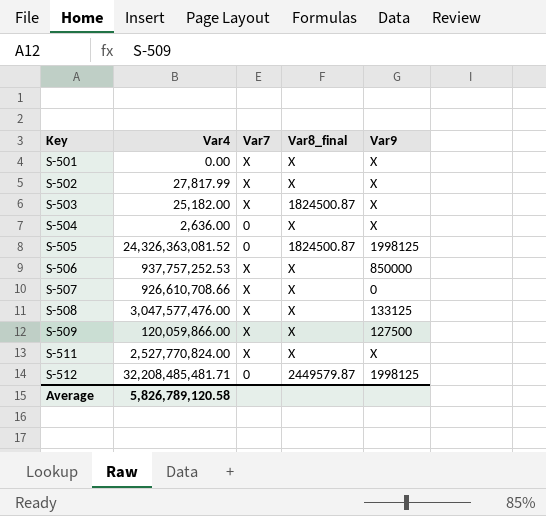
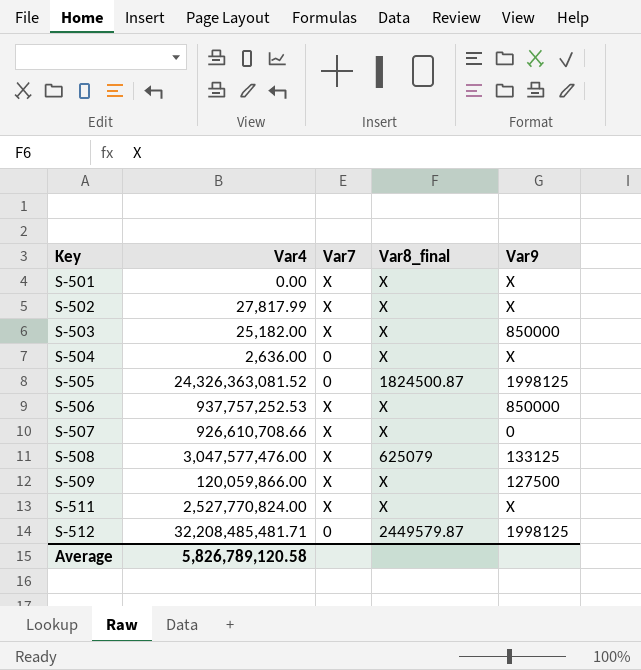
S-503 | Var8_final: 1824500.87 -> X
S-503 | Var9: X -> 850000
S-508 | Var8_final: X -> 625079

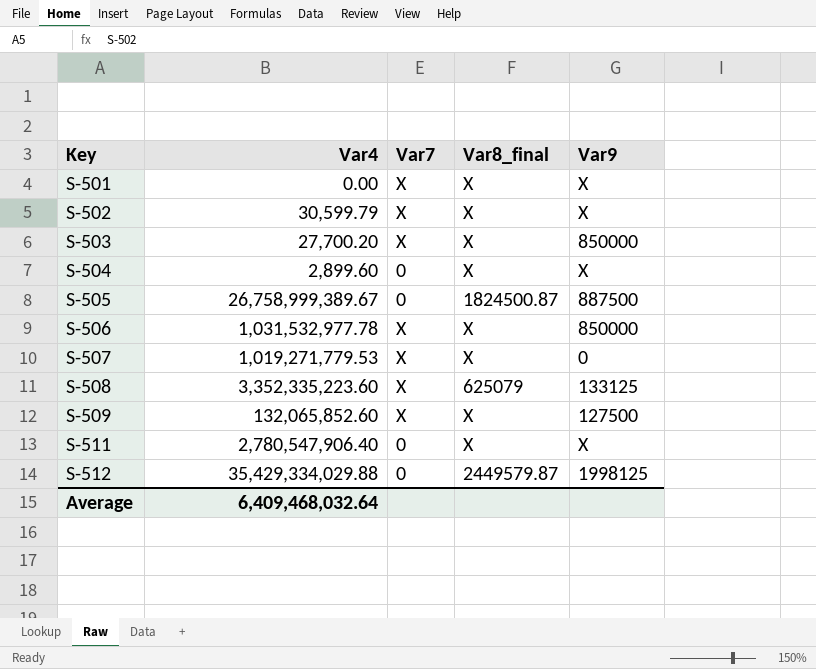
S-502 | Var4: 27,817.99 -> 30,599.79
S-503 | Var4: 25,182.00 -> 27,700.20
S-504 | Var4: 2,636.00 -> 2,899.60
S-505 | Var4: 24,326,363,081.52 -> 26,758,999,389.67
S-505 | Var9: 1998125 -> 887500
S-506 | Var4: 937,757,252.53 -> 1,031,532,977.78
S-507 | Var4: 926,610,708.66 -> 1,019,271,779.53
S-508 | Var4: 3,047,577,476.00 -> 3,352,335,223.60
S-509 | Var4: 120,059,866.00 -> 132,065,852.60
S-511 | Var4: 2,527,770,824.00 -> 2,780,547,906.40
S-511 | Var7: X -> 0
S-512 | Var4: 32,208,485,481.71 -> 35,429,334,029.88
Average | Var4: 5,826,789,120.58 -> 6,409,468,032.64

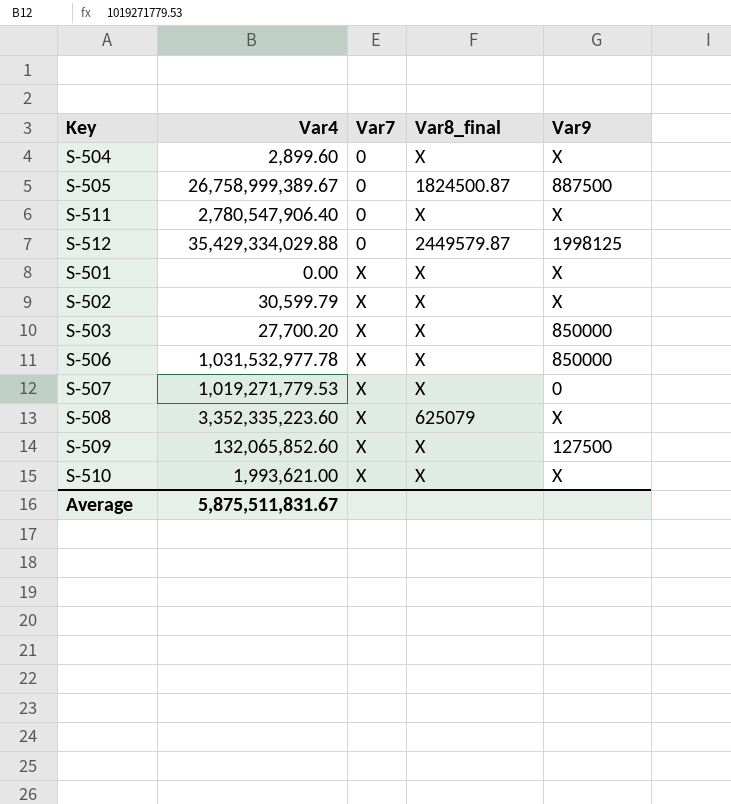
row order: Key ascending -> Var7 ascending
S-508 | Var9: 133125 -> X
row S-510: none -> 1,993,621.00 | X | X | X
Average | Var4: 6,409,468,032.64 -> 5,875,511,831.67

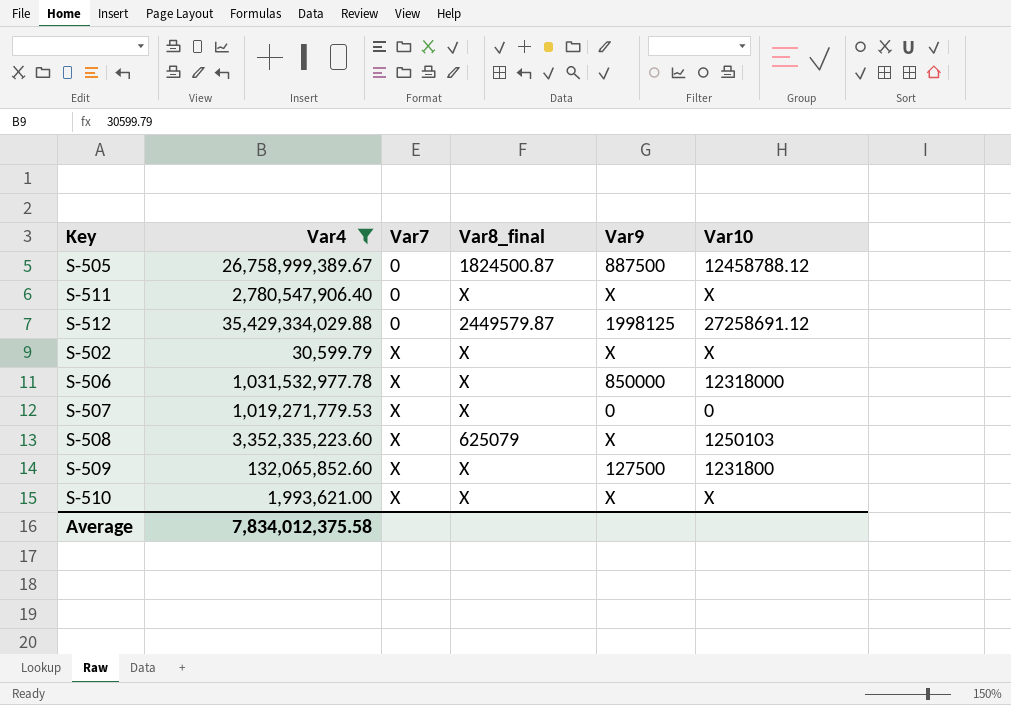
filter: none -> Var4 >= 30,599.79
column Var10 | position: none -> 6
Average | Var4: 5,875,511,831.67 -> 7,834,012,375.58

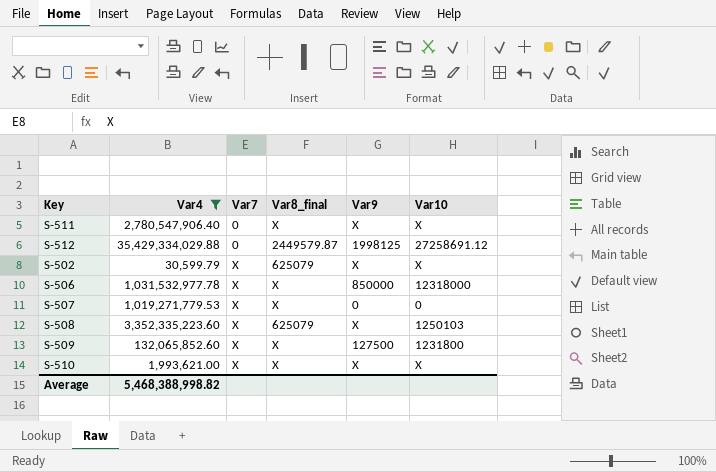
row S-505: 26,758,999,389.67 | 0 | 1824500.87 | 887500 | 12458788.12 -> none
S-502 | Var8_final: X -> 625079
Average | Var4: 7,834,012,375.58 -> 5,468,388,998.82

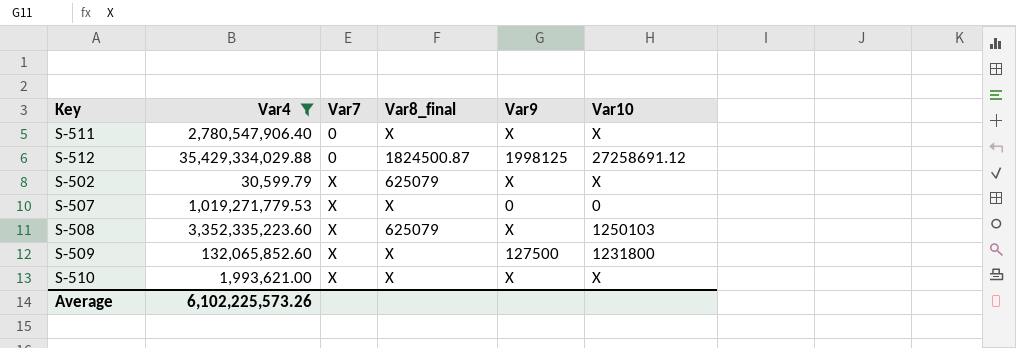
row S-506: 1,031,532,977.78 | X | X | 850000 | 12318000 -> none
S-512 | Var8_final: 2449579.87 -> 1824500.87
Average | Var4: 5,468,388,998.82 -> 6,102,225,573.26

